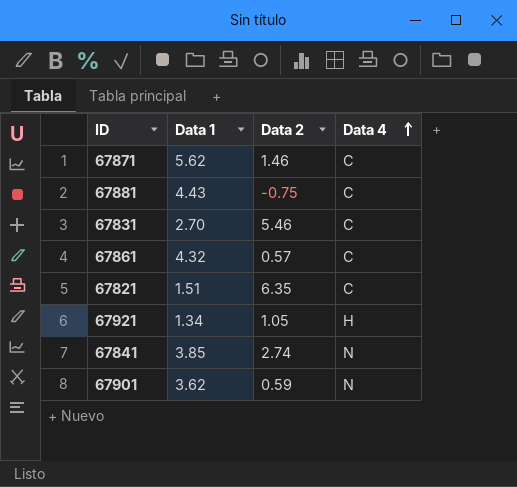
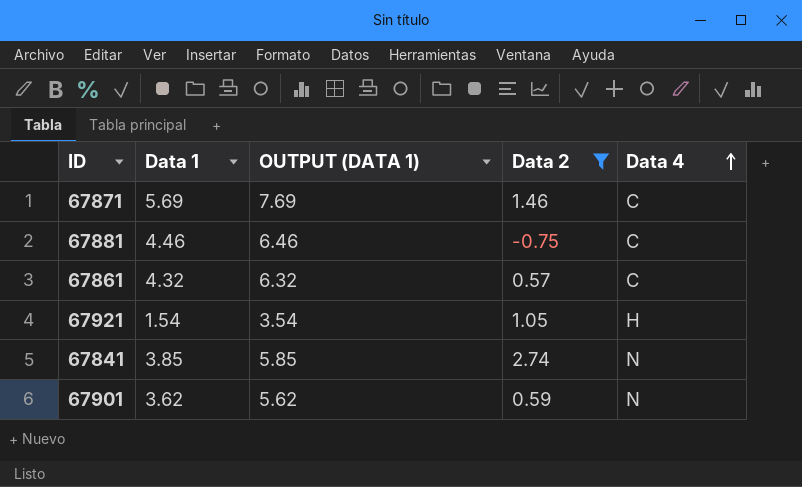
filter: none -> Data 2 <= 2.74
column OUTPUT (DATA 1) | formula: none -> [Data 1] + 2
67871 | Data 1: 5.62 -> 5.69
67881 | Data 1: 4.43 -> 4.46
67921 | Data 1: 1.34 -> 1.54

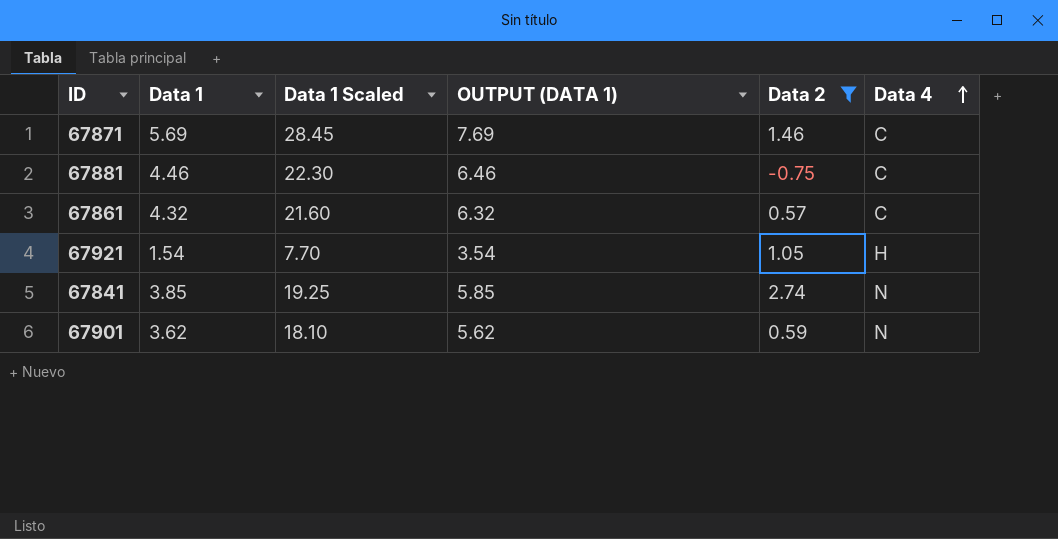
column Data 1 Scaled | formula: none -> [Data 1] * 5

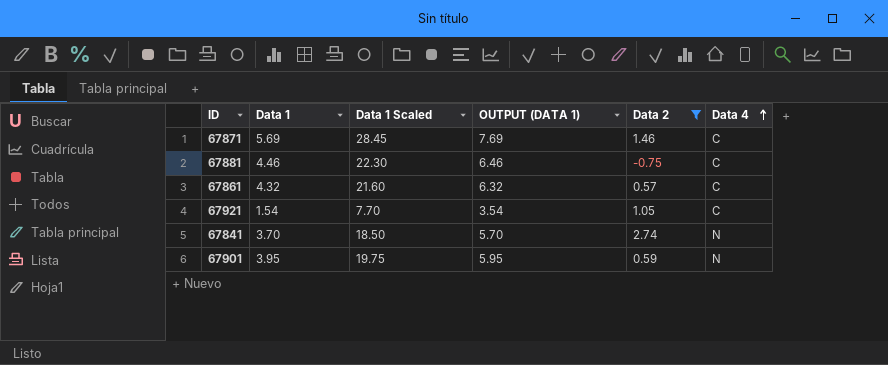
67921 | Data 4: H -> C
67841 | Data 1: 3.85 -> 3.70
67841 | Data 1 Scaled: 19.25 -> 18.50
67841 | OUTPUT (DATA 1): 5.85 -> 5.70
67901 | Data 1: 3.62 -> 3.95
67901 | Data 1 Scaled: 18.10 -> 19.75
67901 | OUTPUT (DATA 1): 5.62 -> 5.95

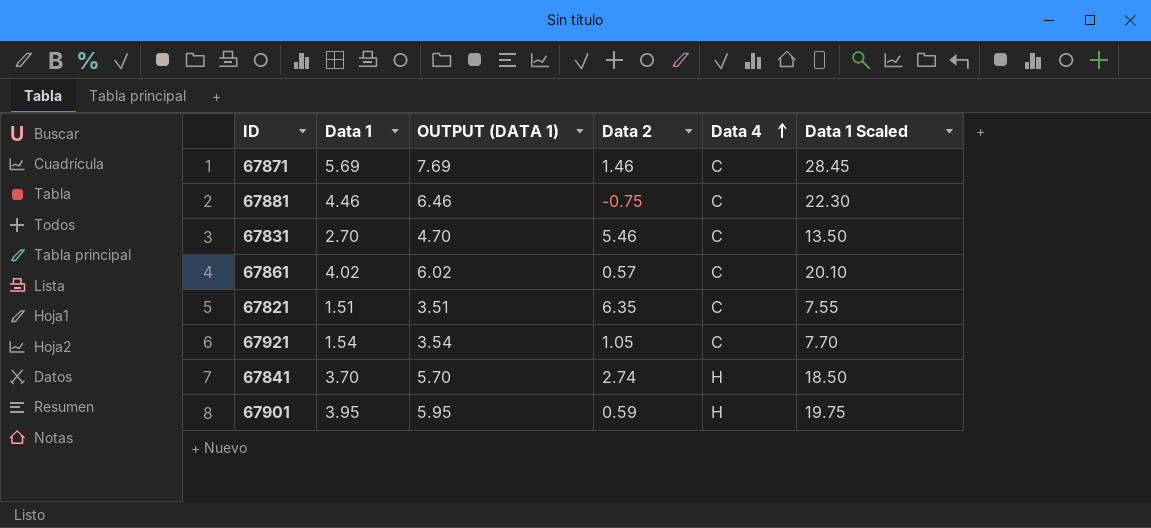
filter: Data 2 <= 2.74 -> none
column Data 1 Scaled | position: 3 -> 6
67861 | Data 1: 4.32 -> 4.02
67861 | OUTPUT (DATA 1): 6.32 -> 6.02
67861 | Data 1 Scaled: 21.60 -> 20.10
67841 | Data 4: N -> H
67901 | Data 4: N -> H

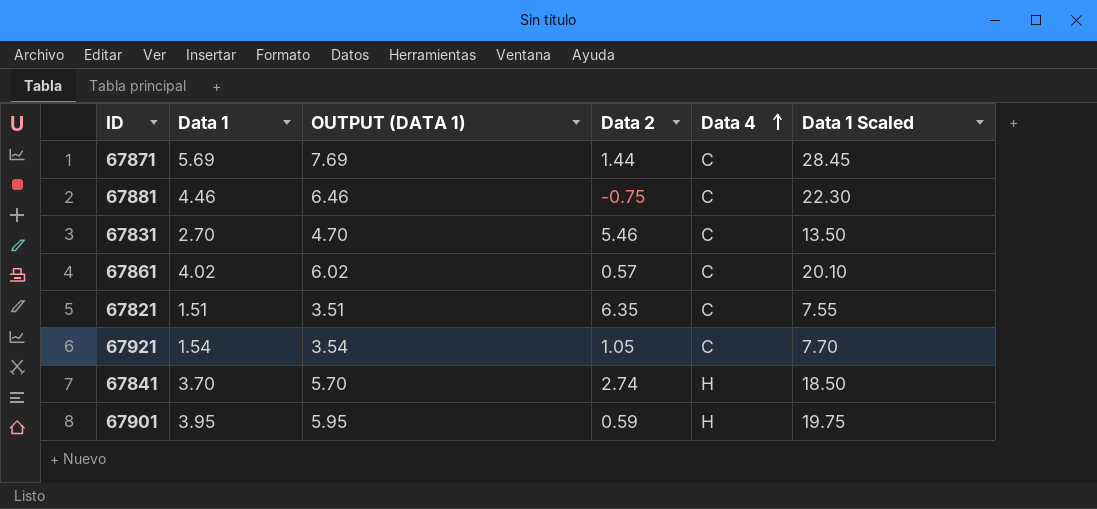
67871 | Data 2: 1.46 -> 1.44

